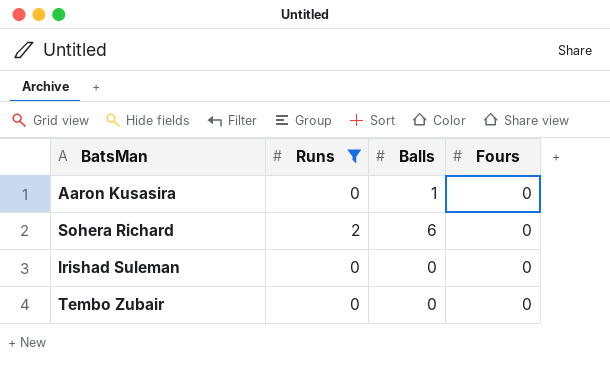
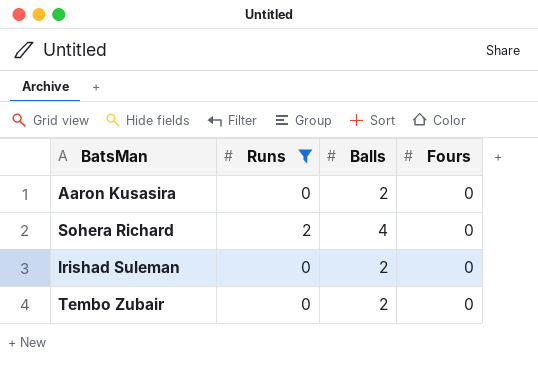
Aaron Kusasira | Balls: 1 -> 2
Sohera Richard | Balls: 6 -> 4
Irishad Suleman | Balls: 0 -> 2
Tembo Zubair | Balls: 0 -> 2

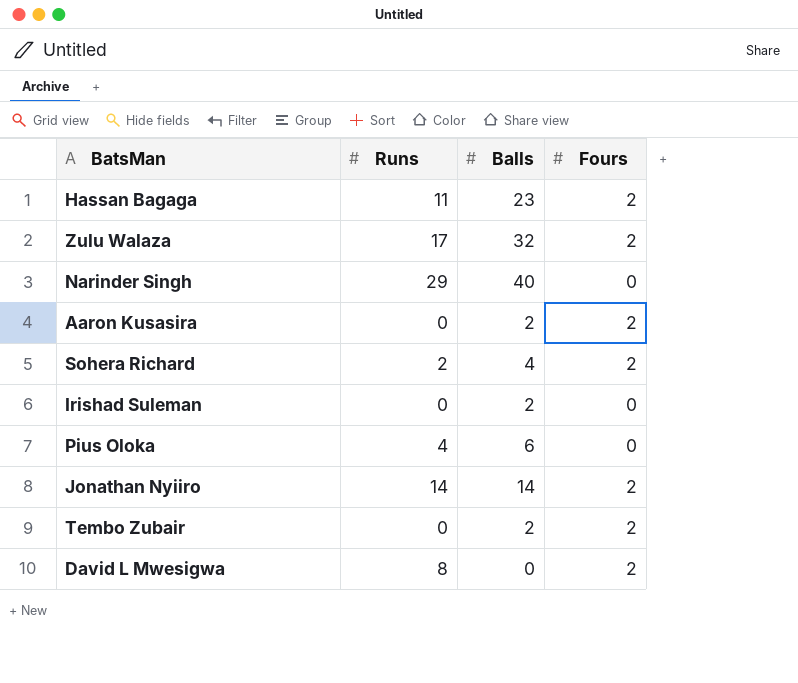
filter: Runs <= 2 -> none
Aaron Kusasira | Fours: 0 -> 2
Sohera Richard | Fours: 0 -> 2
Tembo Zubair | Fours: 0 -> 2

